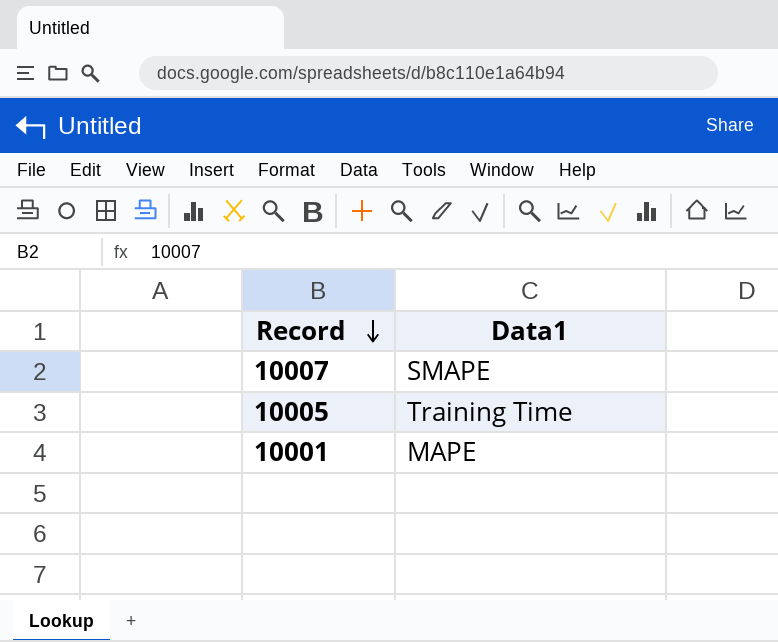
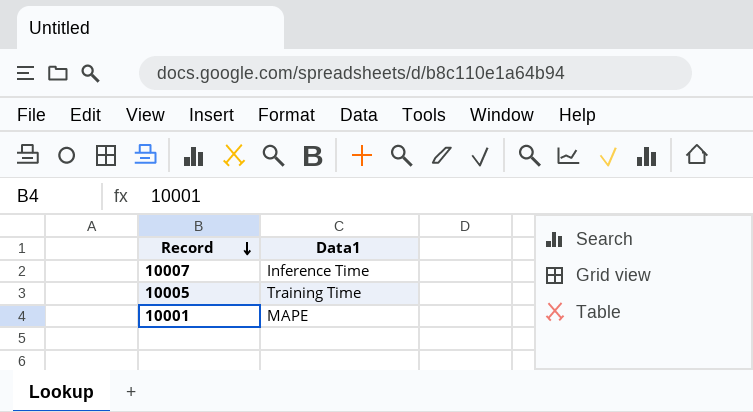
10007 | Data1: SMAPE -> Inference Time

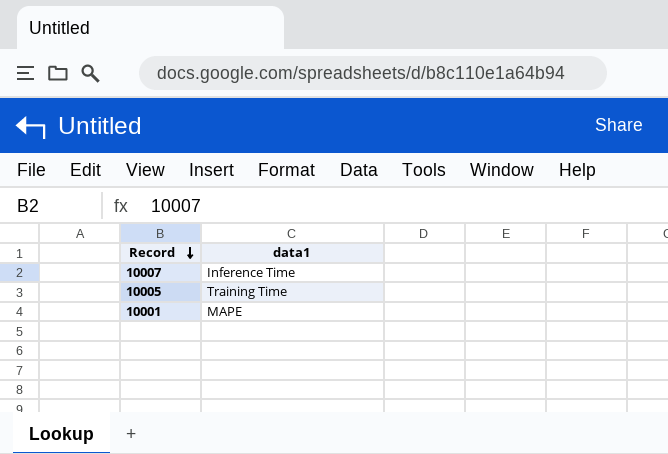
column name: Data1 -> data1

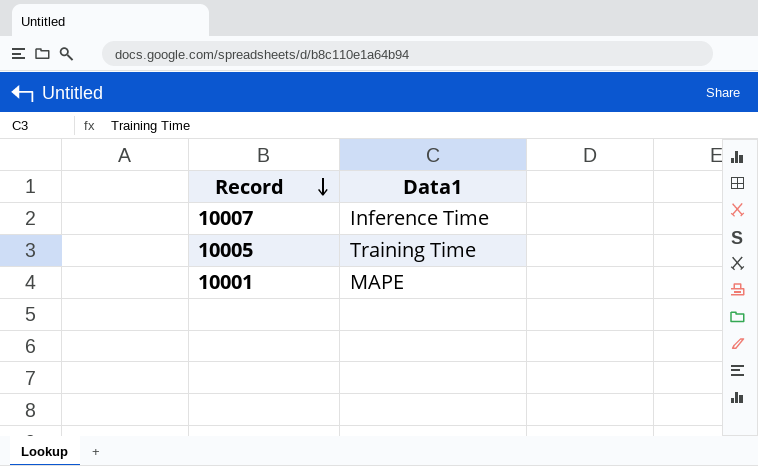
column name: data1 -> Data1

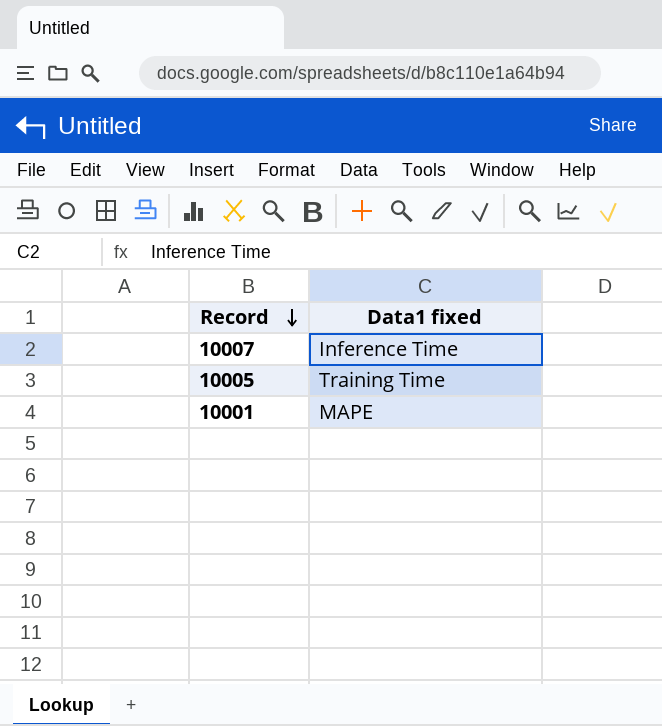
column name: Data1 -> Data1 fixed

